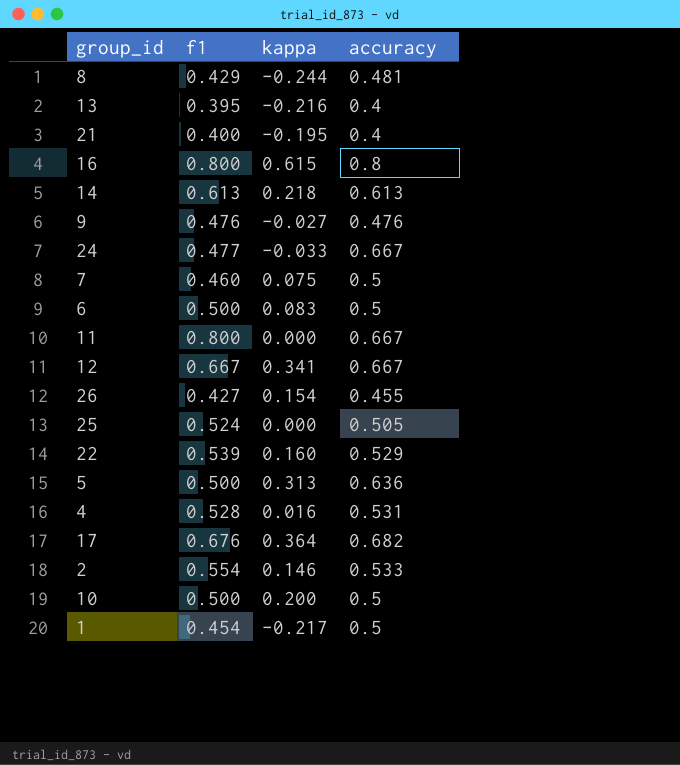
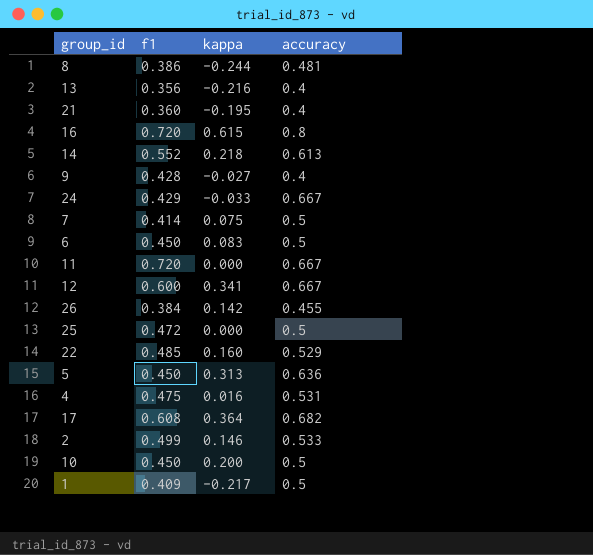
8 | f1: 0.429 -> 0.386
13 | f1: 0.395 -> 0.356
21 | f1: 0.400 -> 0.360
16 | f1: 0.800 -> 0.720
14 | f1: 0.613 -> 0.552
9 | f1: 0.476 -> 0.428
9 | accuracy: 0.476 -> 0.4
24 | f1: 0.477 -> 0.429
7 | f1: 0.460 -> 0.414
6 | f1: 0.500 -> 0.450
11 | f1: 0.800 -> 0.720
12 | f1: 0.667 -> 0.600
26 | f1: 0.427 -> 0.384
26 | kappa: 0.154 -> 0.142
25 | f1: 0.524 -> 0.472
25 | accuracy: 0.505 -> 0.5
22 | f1: 0.539 -> 0.485
5 | f1: 0.500 -> 0.450
4 | f1: 0.528 -> 0.475
17 | f1: 0.676 -> 0.608
2 | f1: 0.554 -> 0.499
10 | f1: 0.500 -> 0.450
1 | f1: 0.454 -> 0.409

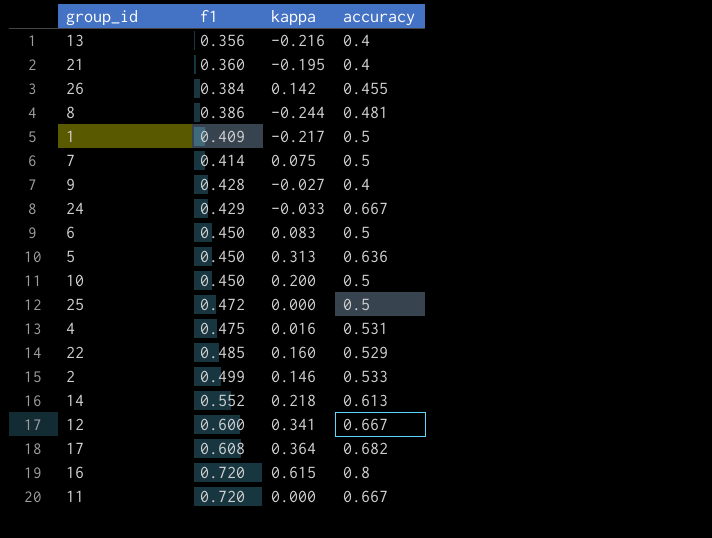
row order: none -> f1 ascending

